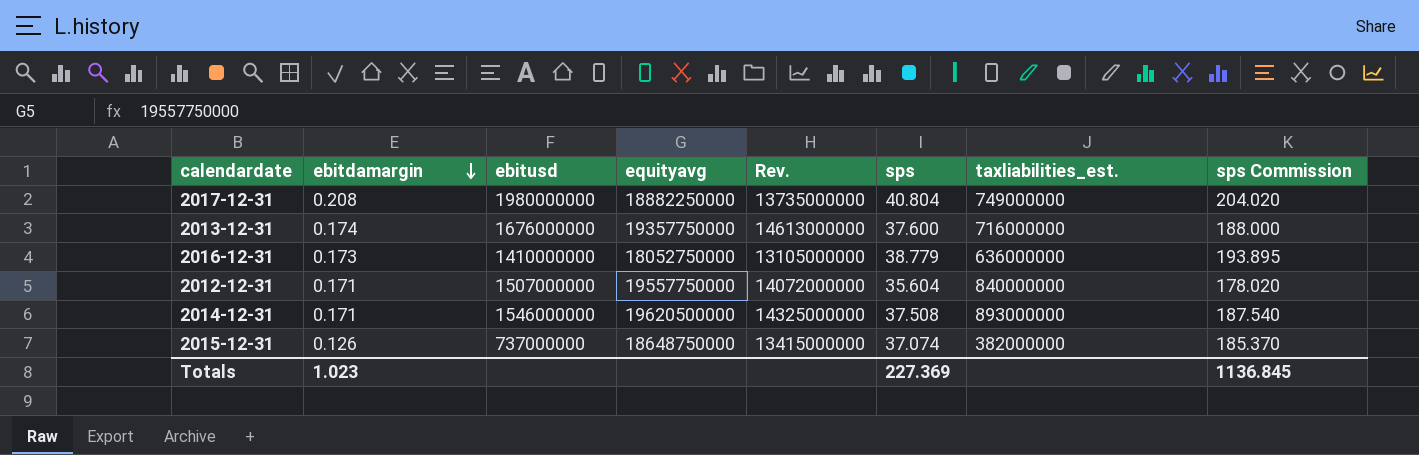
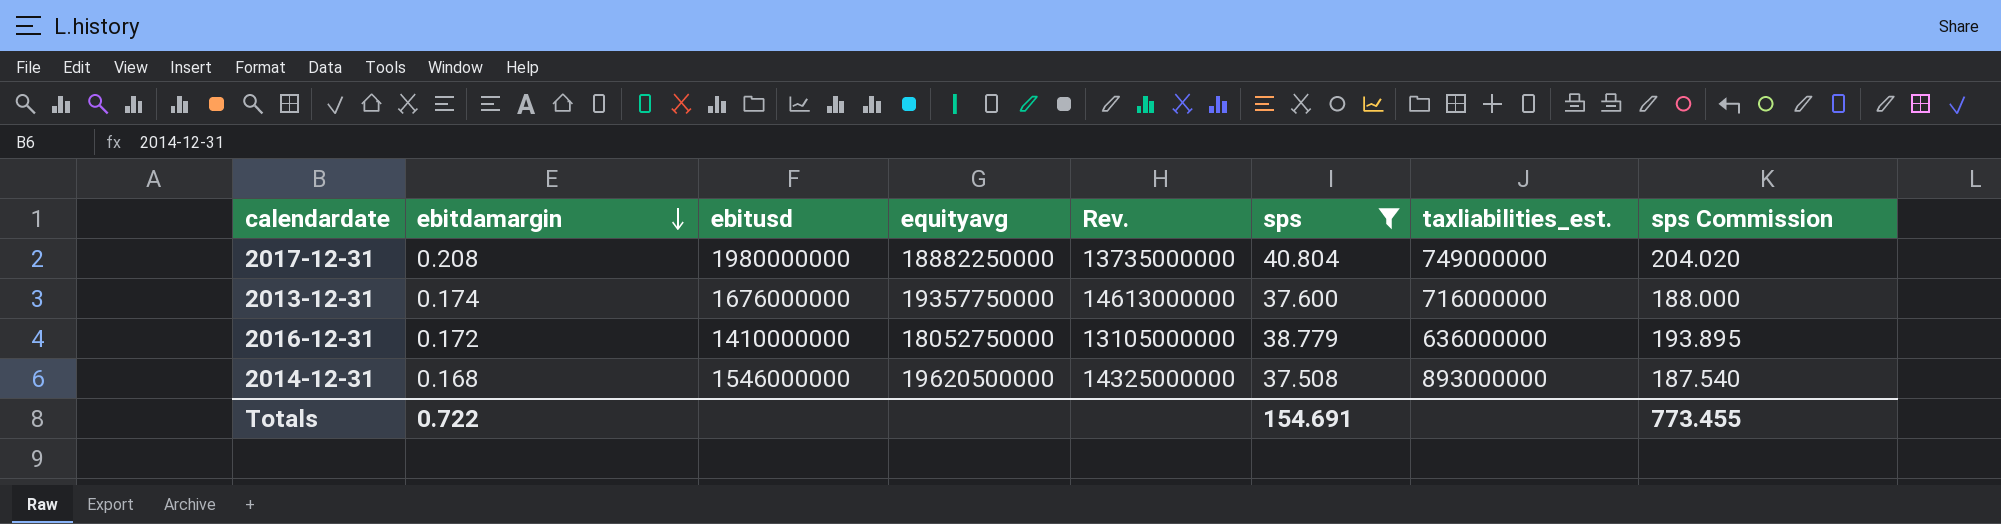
filter: none -> sps >= 37.508
2016-12-31 | ebitdamargin: 0.173 -> 0.172
2014-12-31 | ebitdamargin: 0.171 -> 0.168
Totals | ebitdamargin: 1.023 -> 0.722
Totals | sps: 227.369 -> 154.691
Totals | sps Commission: 1136.845 -> 773.455

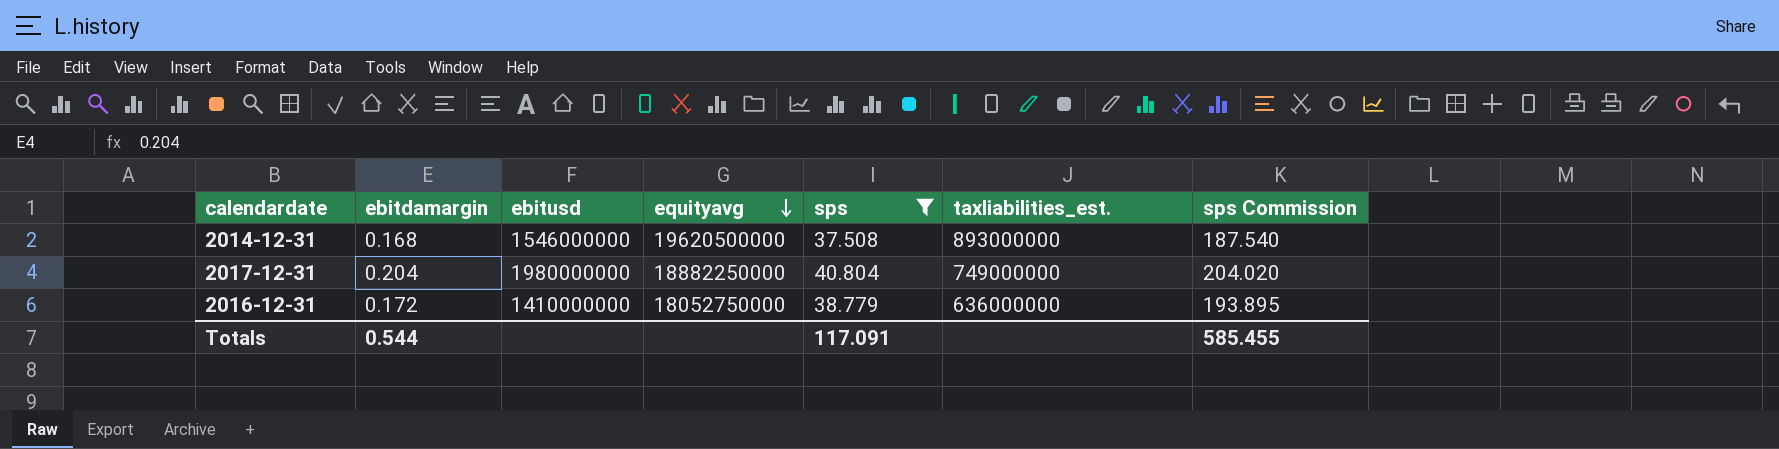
row order: ebitdamargin descending -> equityavg descending
column Rev. | position: 5 -> none
row 2013-12-31: 0.174 | 1676000000 | 19357750000 | 14613000000 | 37.600 | 716000000 | 188.000 -> none
2017-12-31 | ebitdamargin: 0.208 -> 0.204
Totals | ebitdamargin: 0.722 -> 0.544
Totals | sps: 154.691 -> 117.091
Totals | sps Commission: 773.455 -> 585.455

